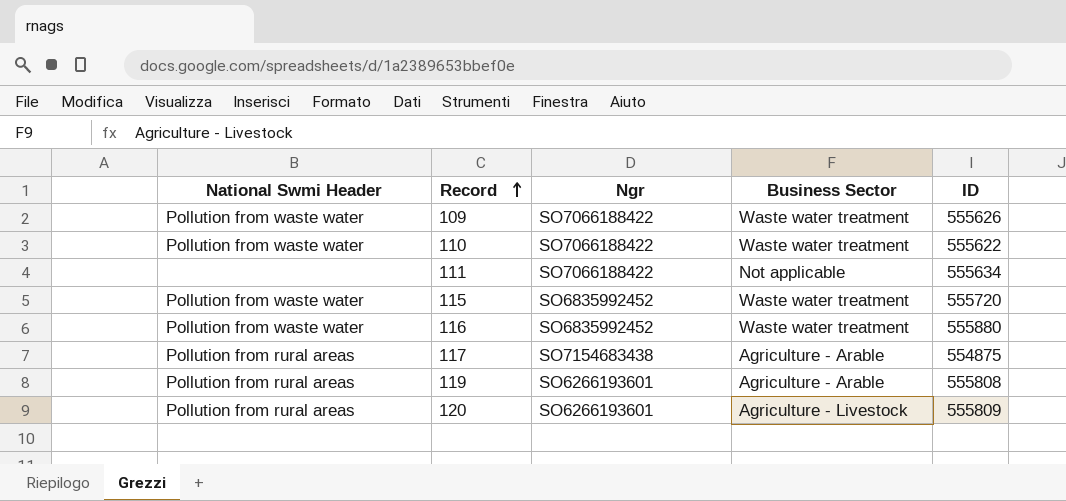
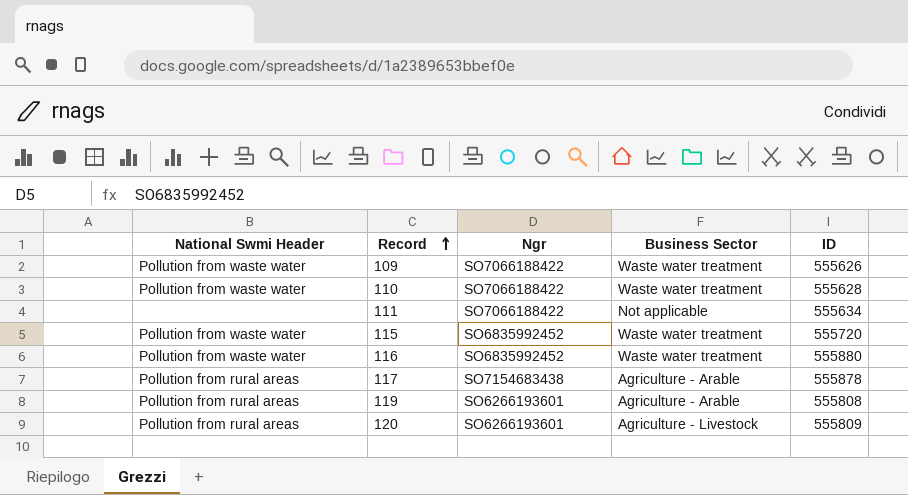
110 | ID: 555622 -> 555628
117 | ID: 554875 -> 555878

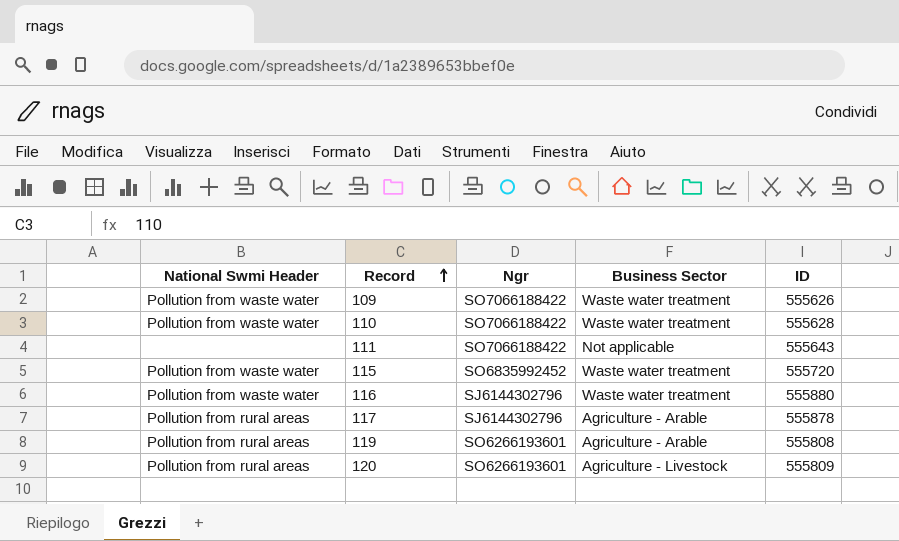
111 | ID: 555634 -> 555643
116 | Ngr: SO6835992452 -> SJ6144302796
117 | Ngr: SO7154683438 -> SJ6144302796

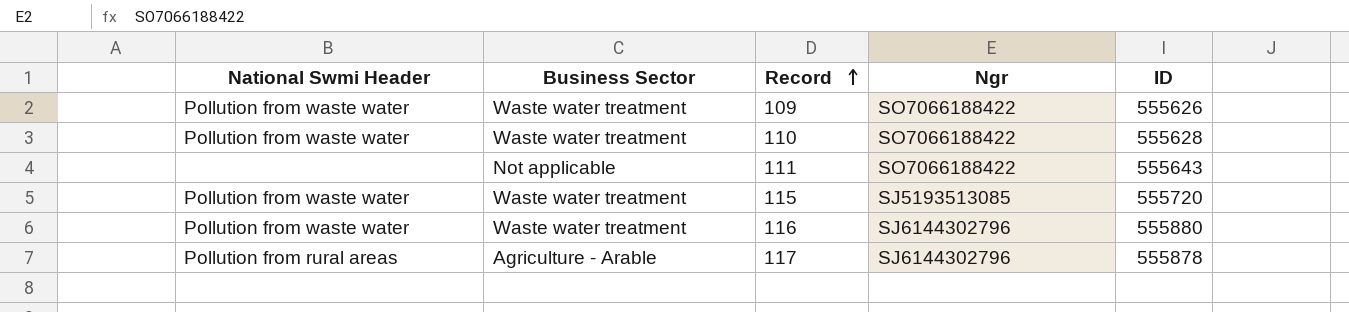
column Business Sector | position: 4 -> 2
row 119: Pollution from rural areas | SO6266193601 | Agriculture - Arable | 555808 -> none
row 120: Pollution from rural areas | SO6266193601 | Agriculture - Livestock | 555809 -> none
115 | Ngr: SO6835992452 -> SJ5193513085

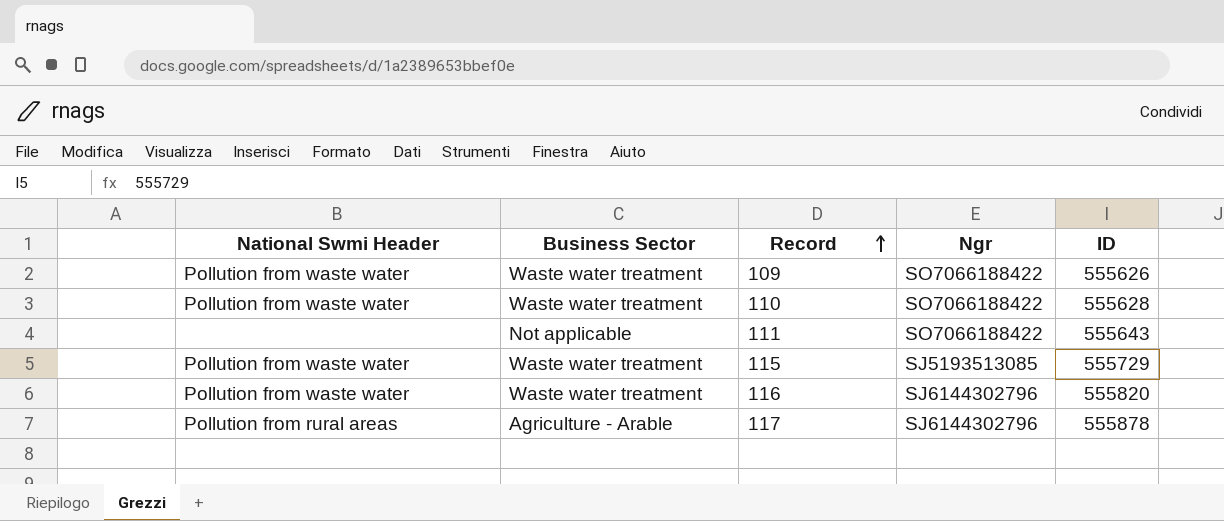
115 | ID: 555720 -> 555729
116 | ID: 555880 -> 555820

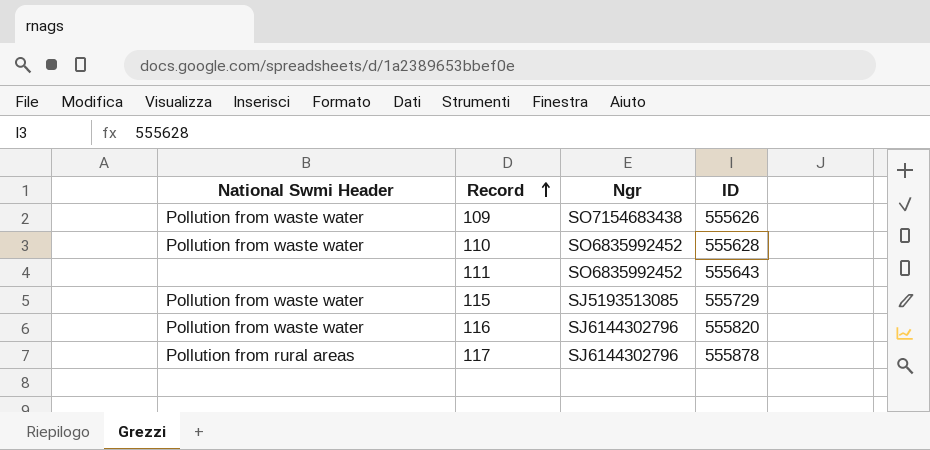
column Business Sector | position: 2 -> none
109 | Ngr: SO7066188422 -> SO7154683438
110 | Ngr: SO7066188422 -> SO6835992452
111 | Ngr: SO7066188422 -> SO6835992452

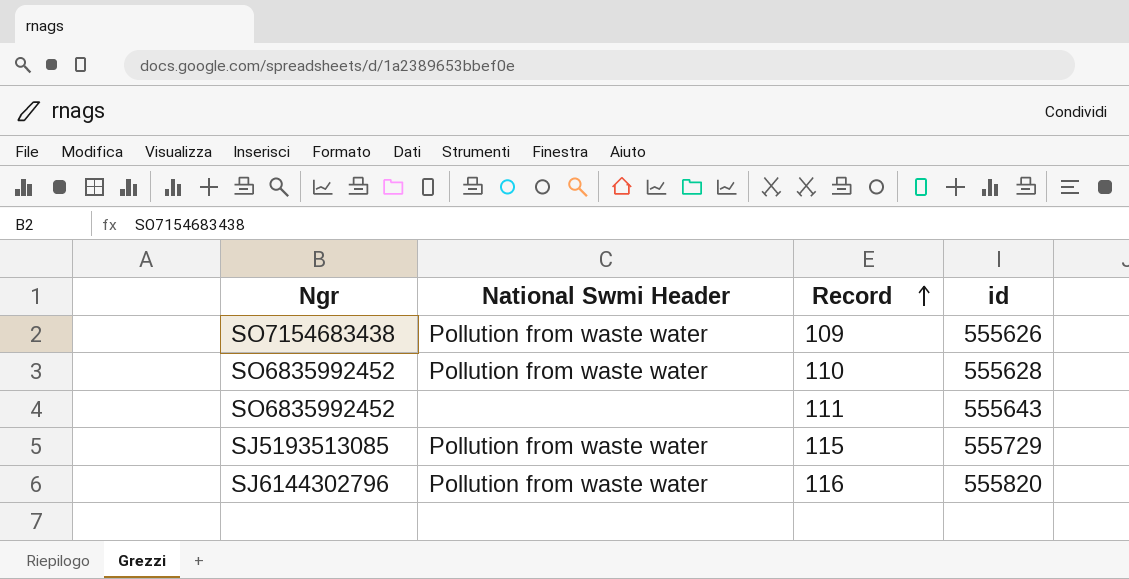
column Ngr | position: 3 -> 1
column name: ID -> id
row 117: Pollution from rural areas | SJ6144302796 | 555878 -> none

